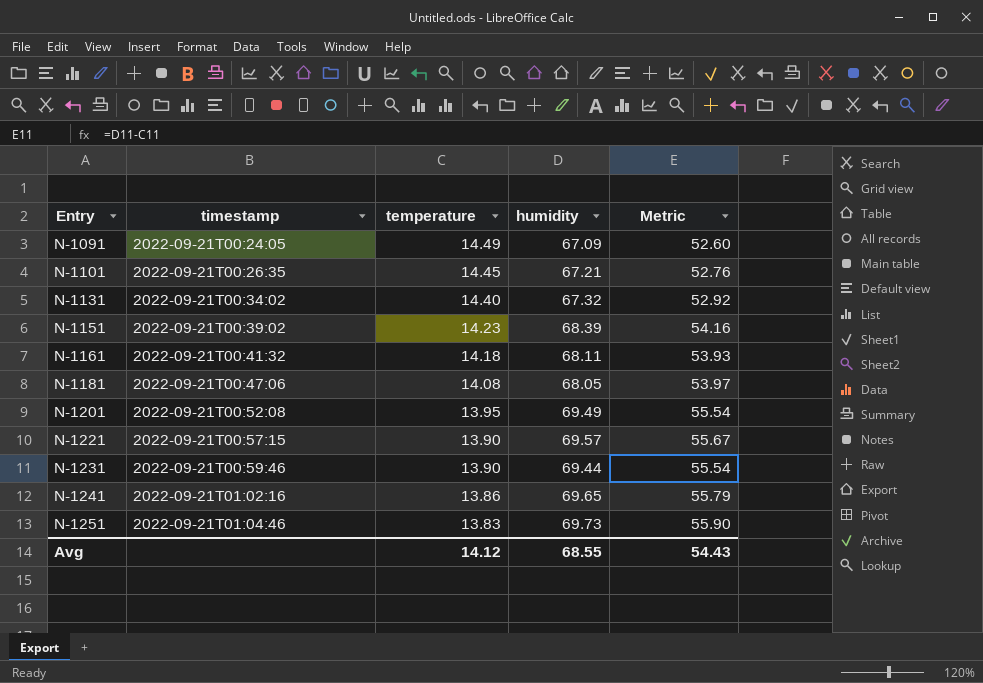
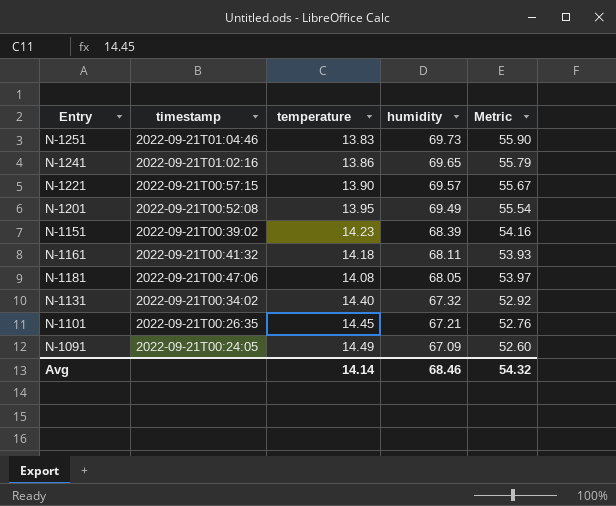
row order: Entry ascending -> humidity descending
row N-1231: 2022-09-21T00:59:46 | 13.90 | 69.44 | 55.54 -> none
Avg | temperature: 14.12 -> 14.14
Avg | humidity: 68.55 -> 68.46
Avg | Metric: 54.43 -> 54.32

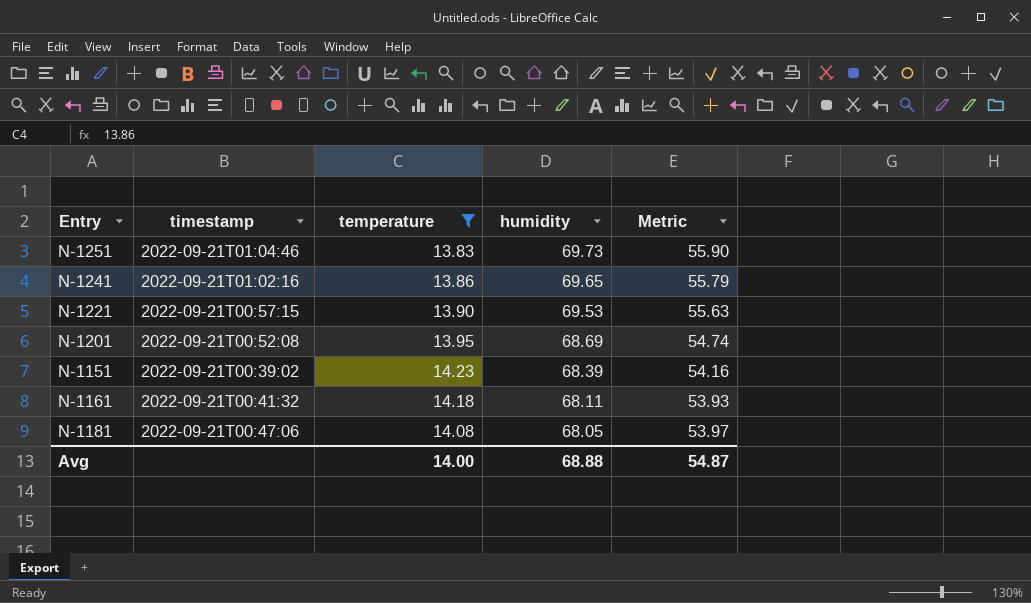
filter: none -> temperature <= 14.23
N-1221 | humidity: 69.57 -> 69.53
N-1221 | Metric: 55.67 -> 55.63
N-1201 | humidity: 69.49 -> 68.69
N-1201 | Metric: 55.54 -> 54.74
Avg | temperature: 14.14 -> 14.00
Avg | humidity: 68.46 -> 68.88
Avg | Metric: 54.32 -> 54.87

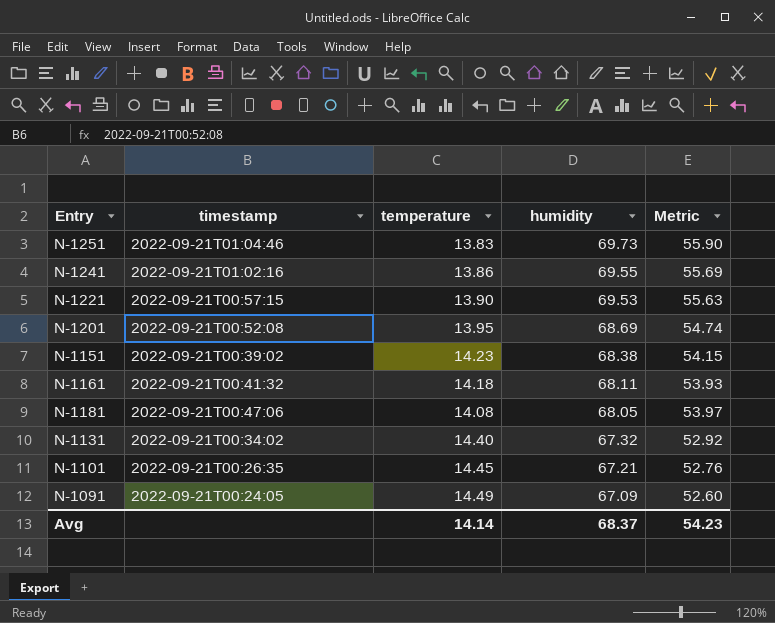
filter: temperature <= 14.23 -> none
N-1241 | humidity: 69.65 -> 69.55
N-1241 | Metric: 55.79 -> 55.69
N-1151 | humidity: 68.39 -> 68.38
N-1151 | Metric: 54.16 -> 54.15
Avg | temperature: 14.00 -> 14.14
Avg | humidity: 68.88 -> 68.37
Avg | Metric: 54.87 -> 54.23

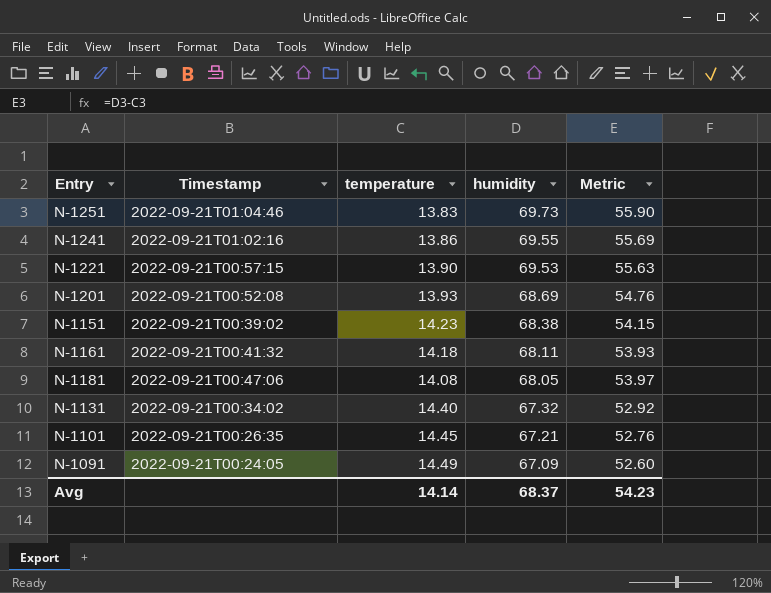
column name: timestamp -> Timestamp
N-1201 | temperature: 13.95 -> 13.93
N-1201 | Metric: 54.74 -> 54.76

